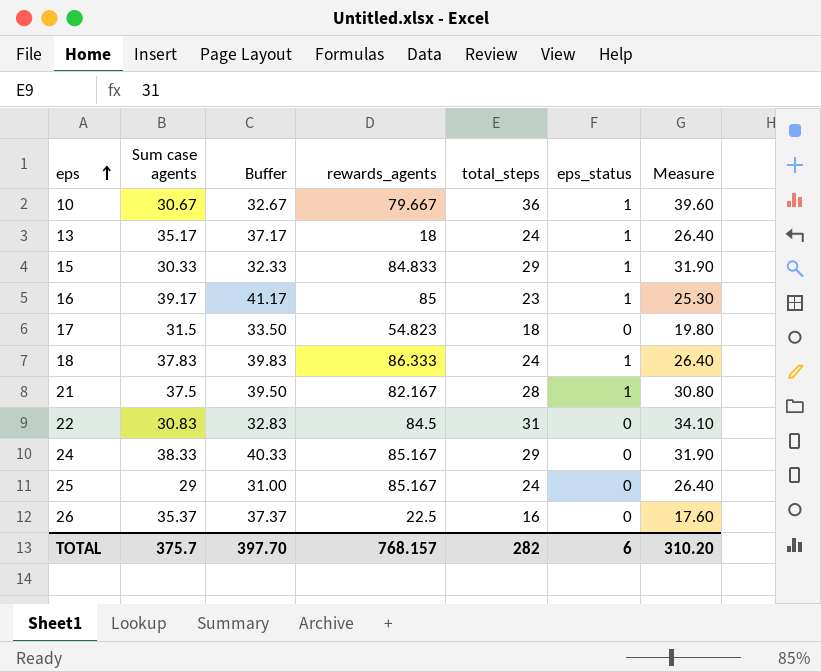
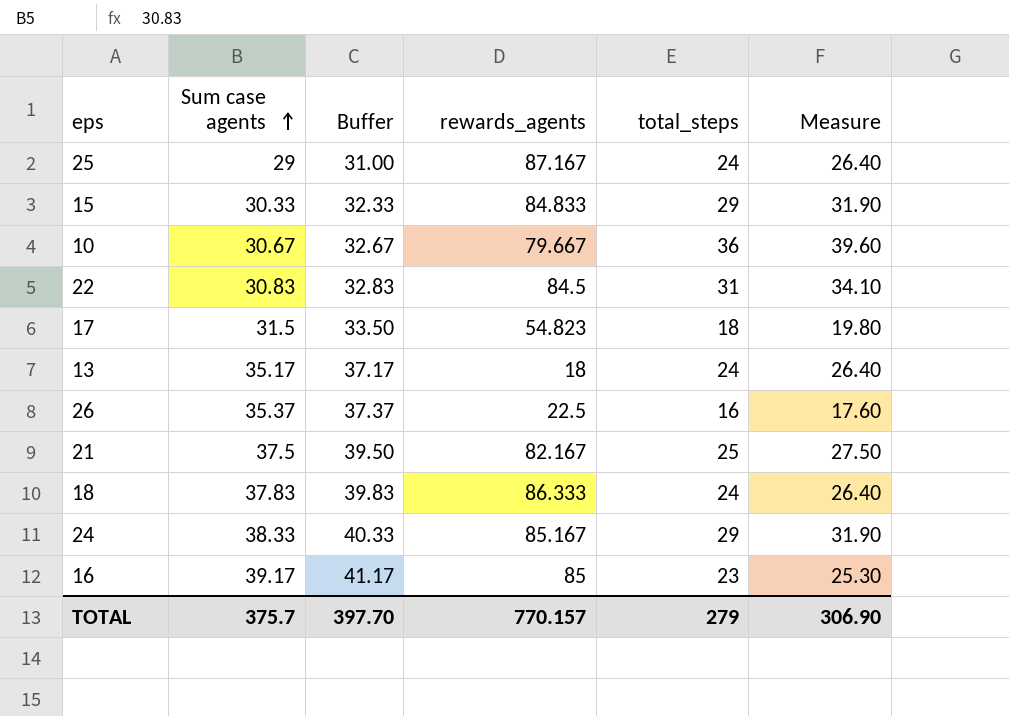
row order: eps ascending -> Sum case agents ascending
column eps_status | position: 6 -> none
25 | rewards_agents: 85.167 -> 87.167
21 | total_steps: 28 -> 25
21 | Measure: 30.80 -> 27.50
TOTAL | rewards_agents: 768.157 -> 770.157
TOTAL | total_steps: 282 -> 279
TOTAL | Measure: 310.20 -> 306.90

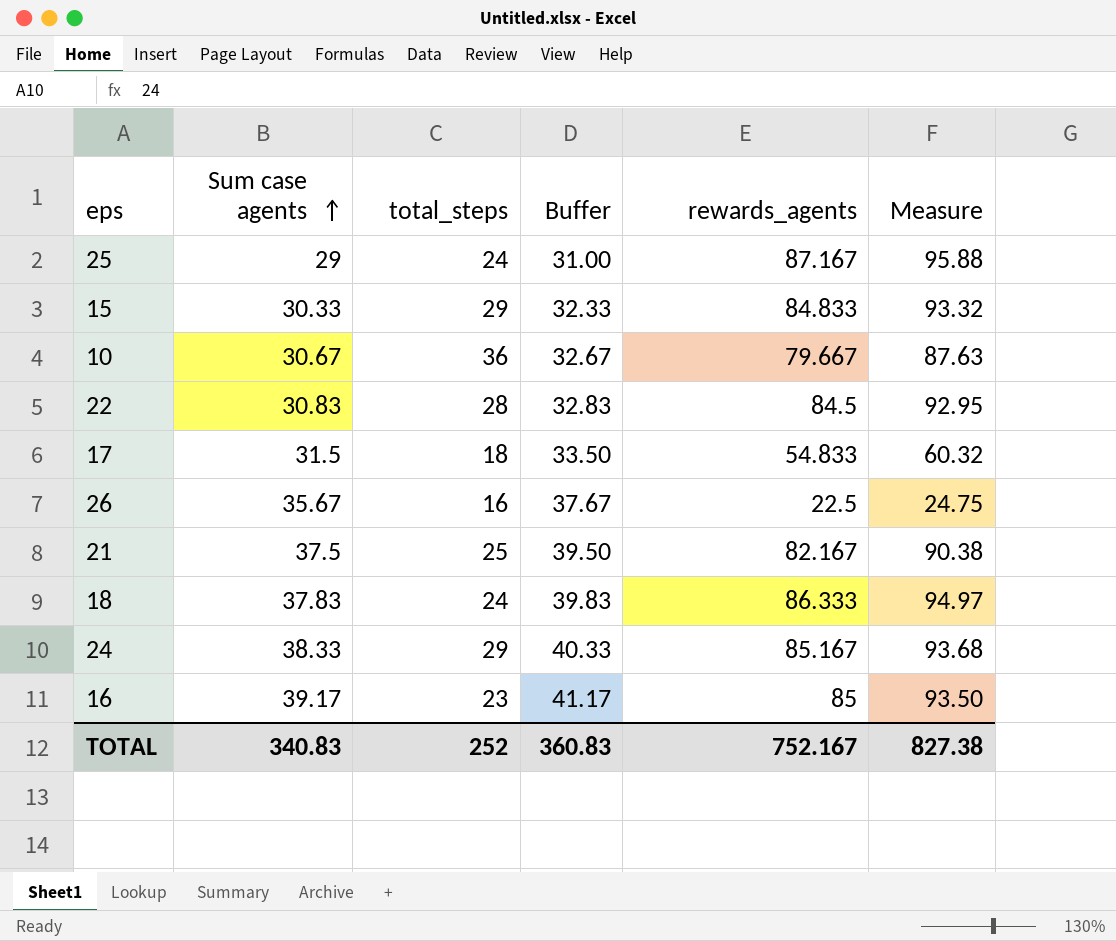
column total_steps | position: 5 -> 3
column Measure | formula: [total_steps] * 1.1 -> [rewards_agents] * 1.1
row 13: 35.17 | 37.17 | 18 | 24 | 26.40 -> none
22 | total_steps: 31 -> 28
17 | rewards_agents: 54.823 -> 54.833
26 | Sum case agents: 35.37 -> 35.67
26 | Buffer: 37.37 -> 37.67
TOTAL | Sum case agents: 375.7 -> 340.83
TOTAL | total_steps: 279 -> 252
TOTAL | Buffer: 397.70 -> 360.83
TOTAL | rewards_agents: 770.157 -> 752.167
TOTAL | Measure: 306.90 -> 827.38

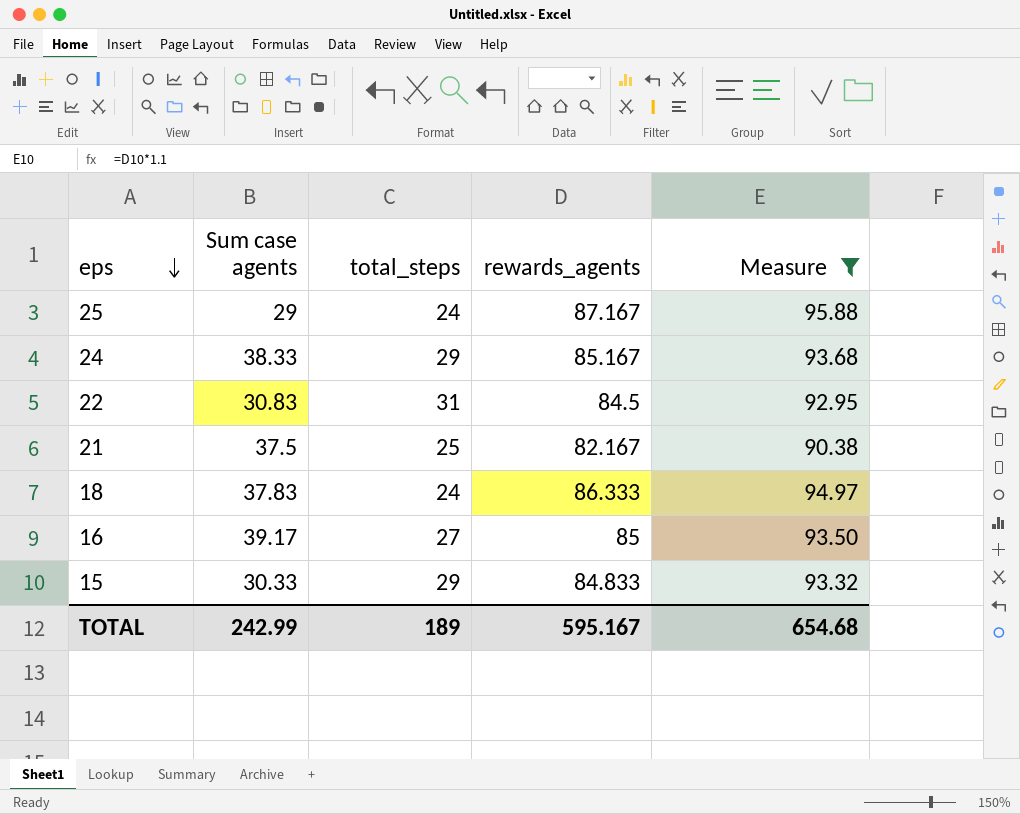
filter: none -> Measure >= 90.38
row order: Sum case agents ascending -> eps descending
column Buffer | formula: [Sum case agents] + 2 -> none
22 | total_steps: 28 -> 31
16 | total_steps: 23 -> 27
TOTAL | Sum case agents: 340.83 -> 242.99
TOTAL | total_steps: 252 -> 189
TOTAL | rewards_agents: 752.167 -> 595.167
TOTAL | Measure: 827.38 -> 654.68

